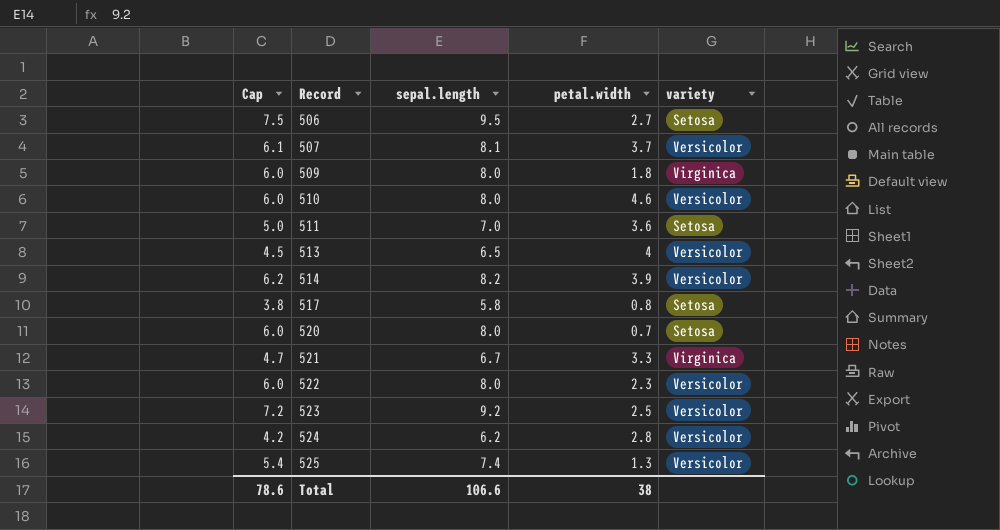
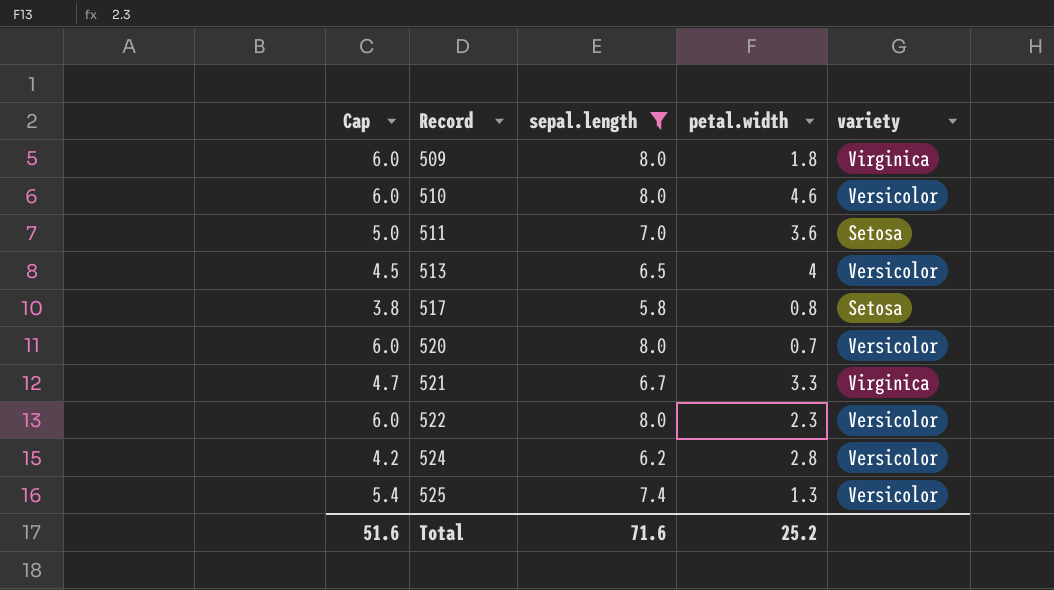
filter: none -> sepal.length <= 8.0
520 | variety: Setosa -> Versicolor
Total | Cap: 78.6 -> 51.6
Total | sepal.length: 106.6 -> 71.6
Total | petal.width: 38 -> 25.2

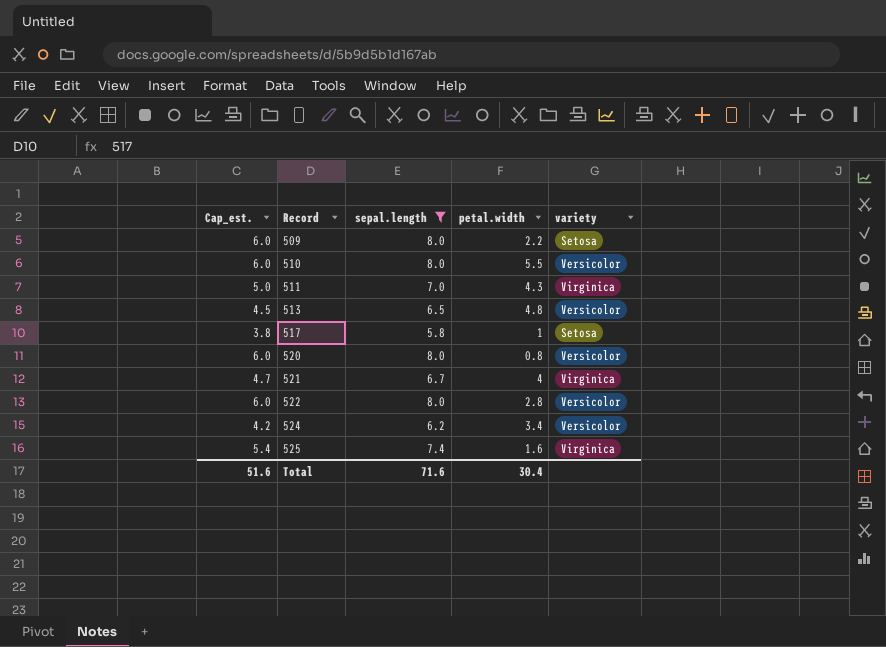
column name: Cap -> Cap_est.
509 | petal.width: 1.8 -> 2.2
509 | variety: Virginica -> Setosa
510 | petal.width: 4.6 -> 5.5
511 | petal.width: 3.6 -> 4.3
511 | variety: Setosa -> Virginica
513 | petal.width: 4 -> 4.8
517 | petal.width: 0.8 -> 1
520 | petal.width: 0.7 -> 0.8
521 | petal.width: 3.3 -> 4
522 | petal.width: 2.3 -> 2.8
524 | petal.width: 2.8 -> 3.4
525 | petal.width: 1.3 -> 1.6
525 | variety: Versicolor -> Virginica
Total | petal.width: 25.2 -> 30.4

